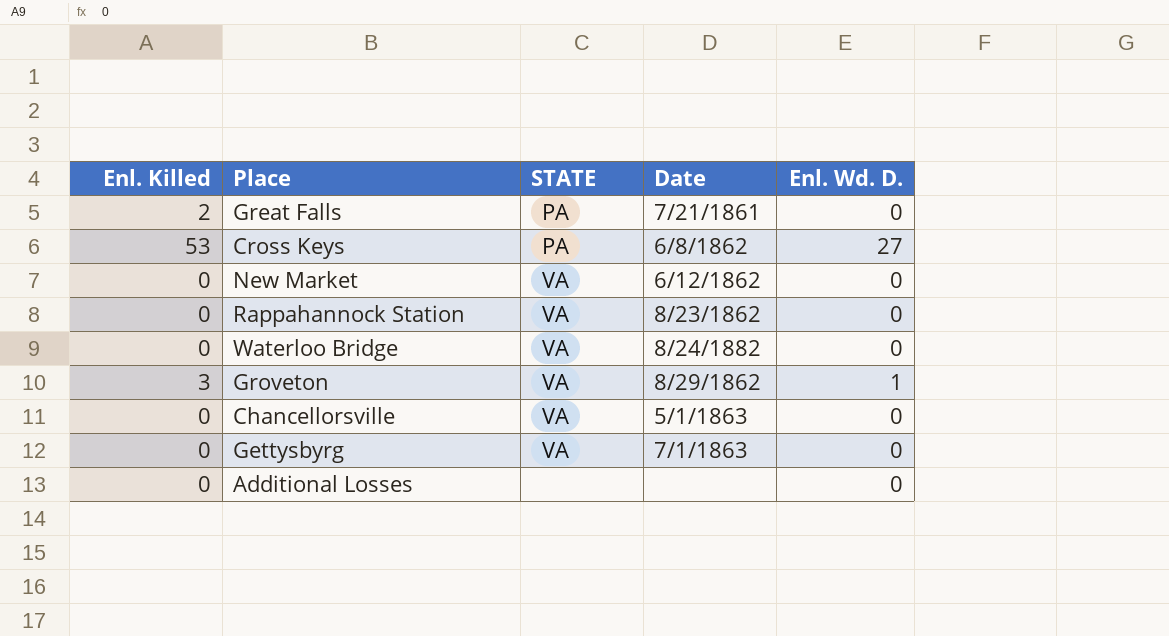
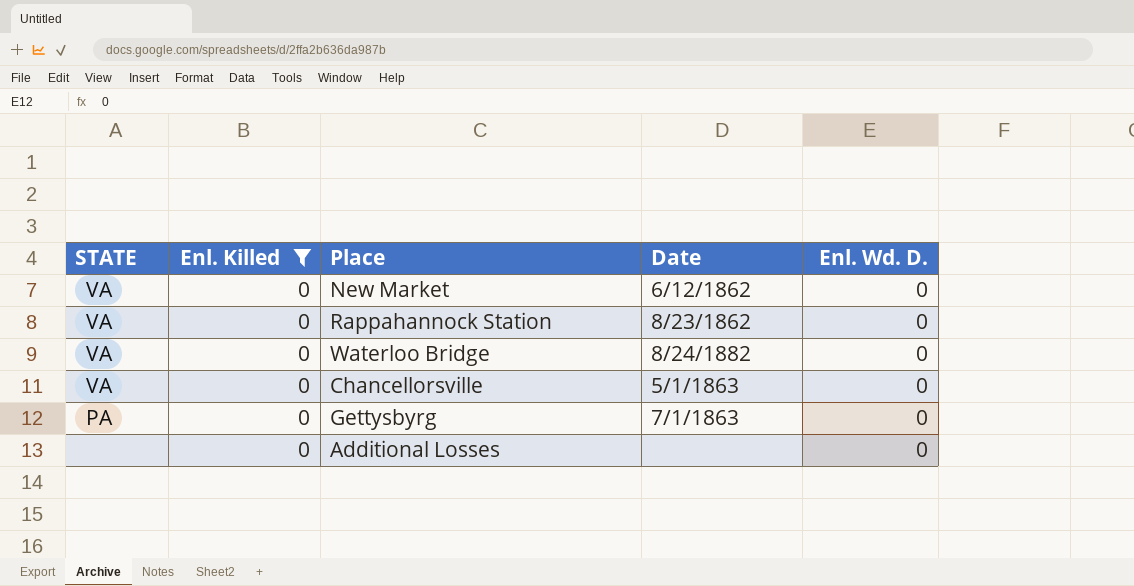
filter: none -> Enl. Killed = 0
column STATE | position: 3 -> 1
Gettysbyrg | STATE: VA -> PA

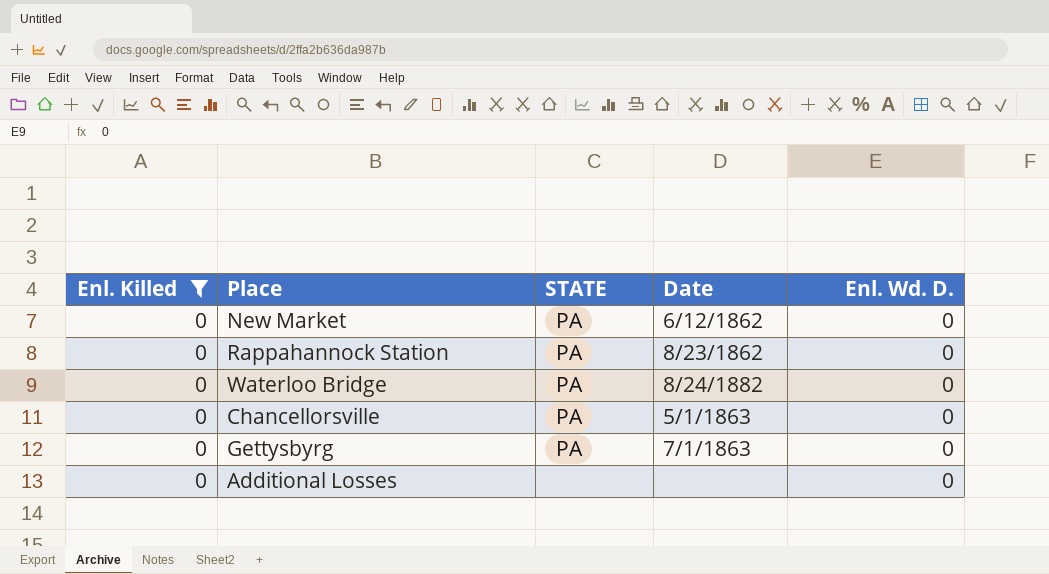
column STATE | position: 1 -> 3
New Market | STATE: VA -> PA
Rappahannock Station | STATE: VA -> PA
Waterloo Bridge | STATE: VA -> PA
Chancellorsville | STATE: VA -> PA

